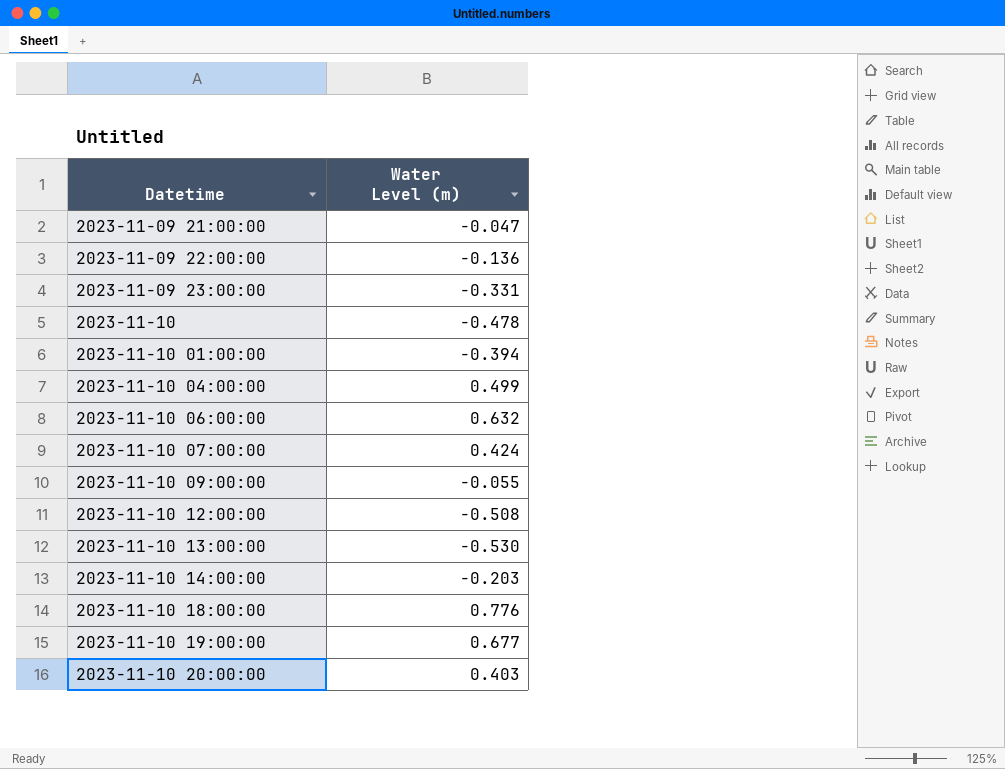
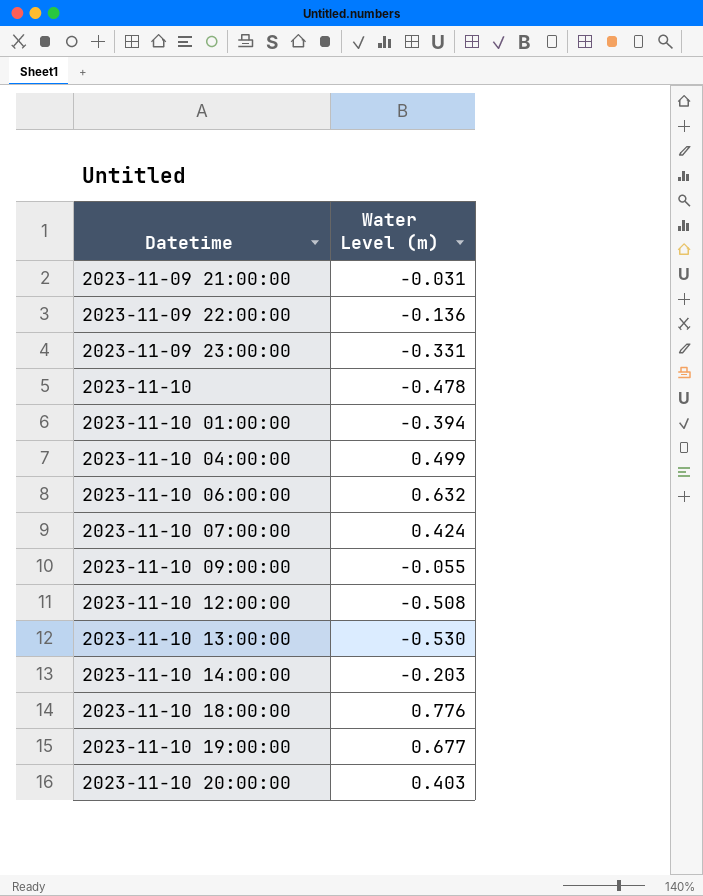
2023-11-09 21:00:00 | Water Level (m): -0.047 -> -0.031

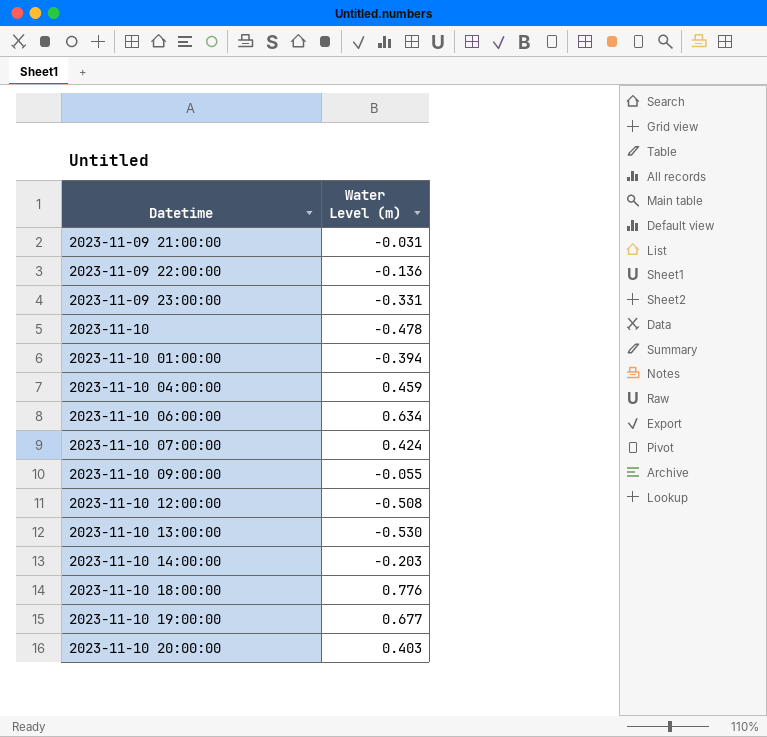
2023-11-10 04:00:00 | Water Level (m): 0.499 -> 0.459
2023-11-10 06:00:00 | Water Level (m): 0.632 -> 0.634

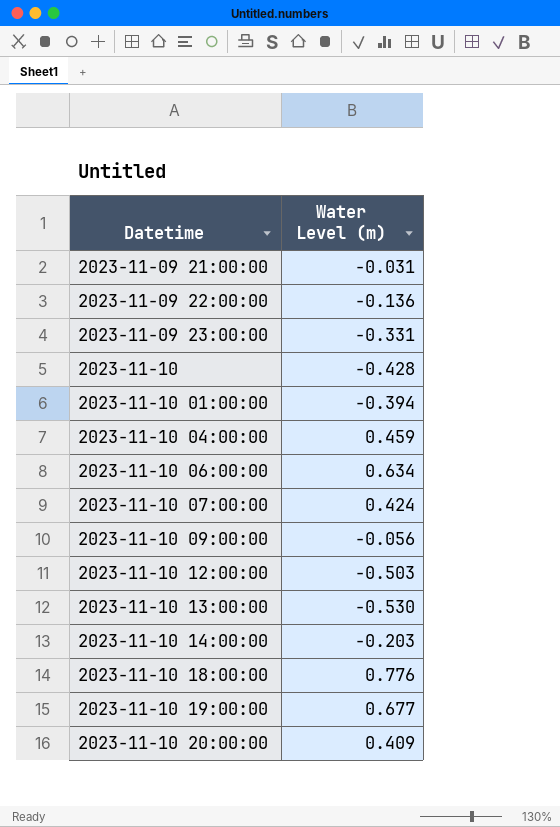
2023-11-10 | Water Level (m): -0.478 -> -0.428
2023-11-10 09:00:00 | Water Level (m): -0.055 -> -0.056
2023-11-10 12:00:00 | Water Level (m): -0.508 -> -0.503
2023-11-10 20:00:00 | Water Level (m): 0.403 -> 0.409

